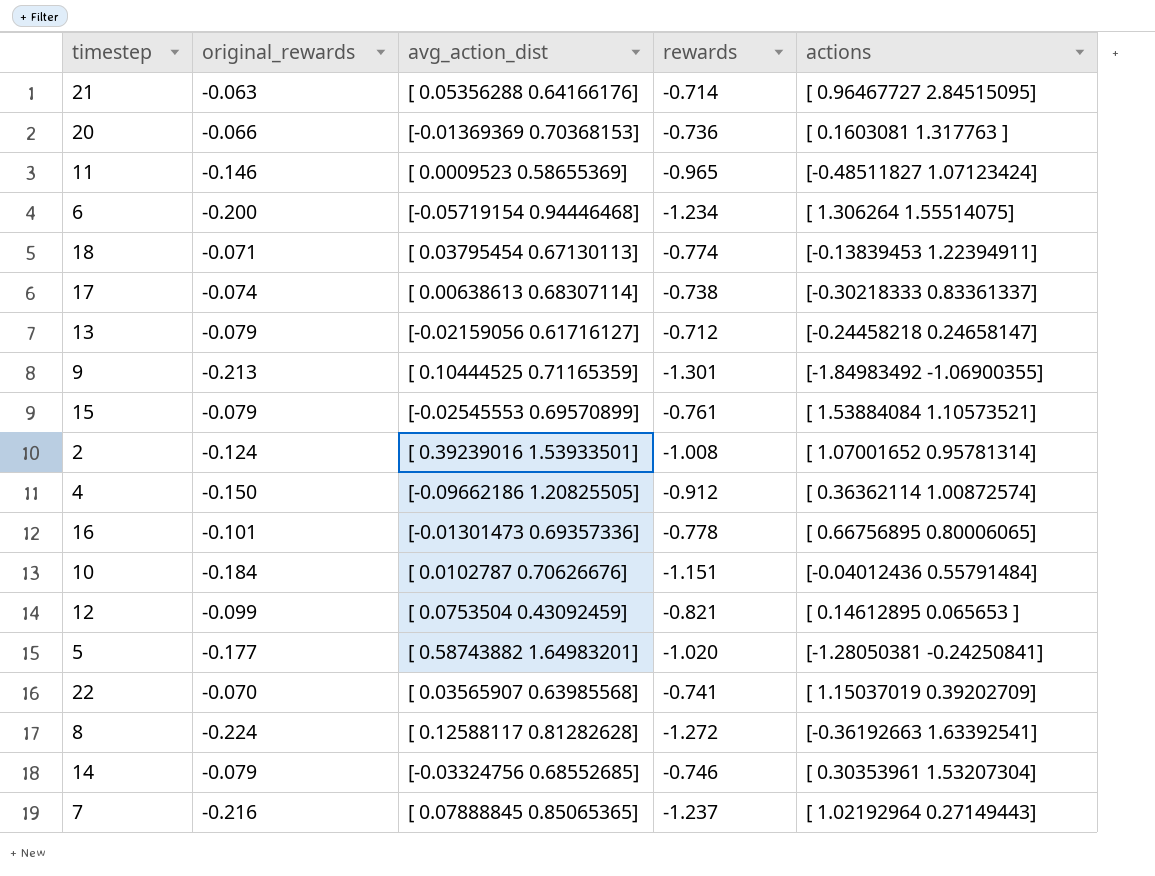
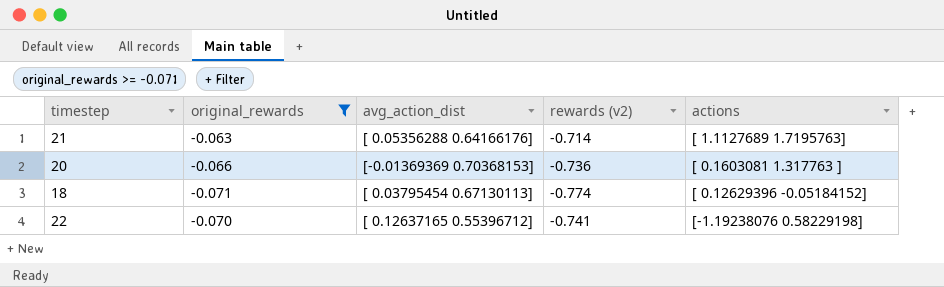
filter: none -> original_rewards >= -0.071
column name: rewards -> rewards (v2)
21 | actions: [ 0.96467727 2.84515095] -> [ 1.1127689 1.7195763]
18 | actions: [-0.13839453 1.22394911] -> [ 0.12629396 -0.05184152]
22 | avg_action_dist: [ 0.03565907 0.63985568] -> [ 0.12637165 0.55396712]
22 | actions: [ 1.15037019 0.39202709] -> [-1.19238076 0.58229198]

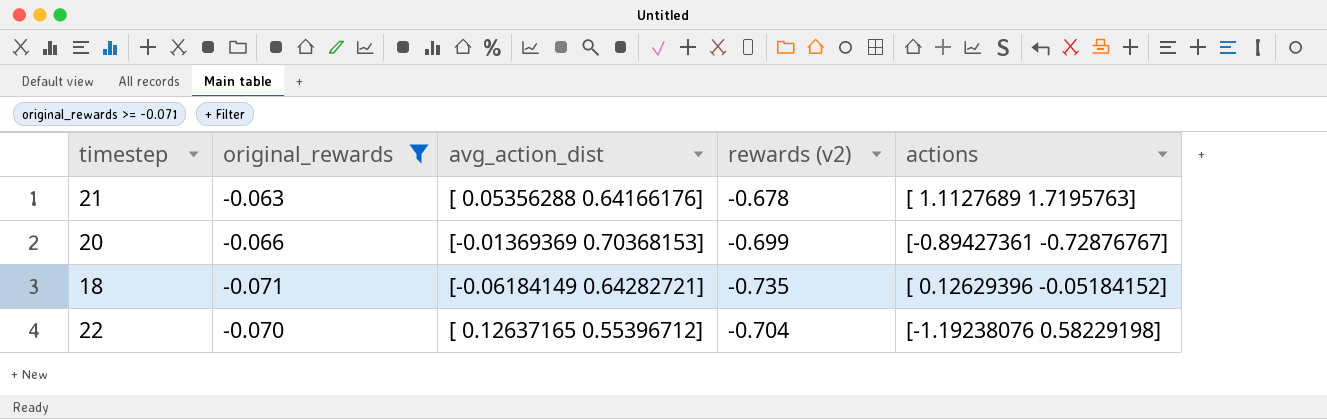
21 | rewards (v2): -0.714 -> -0.678
20 | rewards (v2): -0.736 -> -0.699
20 | actions: [ 0.1603081 1.317763 ] -> [-0.89427361 -0.72876767]
18 | avg_action_dist: [ 0.03795454 0.67130113] -> [-0.06184149 0.64282721]
18 | rewards (v2): -0.774 -> -0.735
22 | rewards (v2): -0.741 -> -0.704

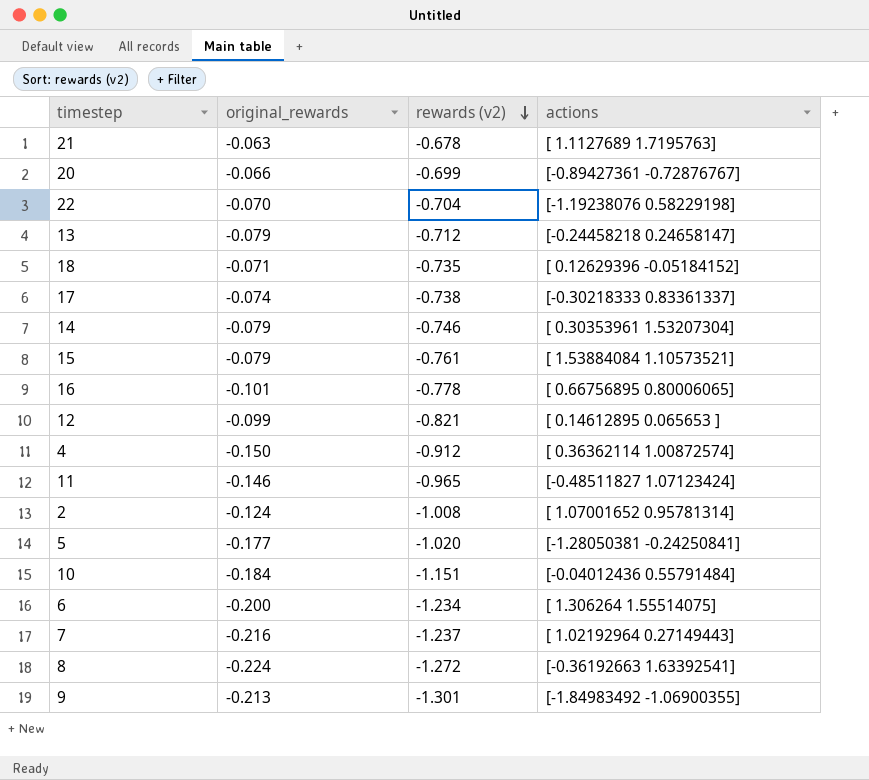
filter: original_rewards >= -0.071 -> none
row order: none -> rewards (v2) descending
column avg_action_dist | position: 3 -> none

